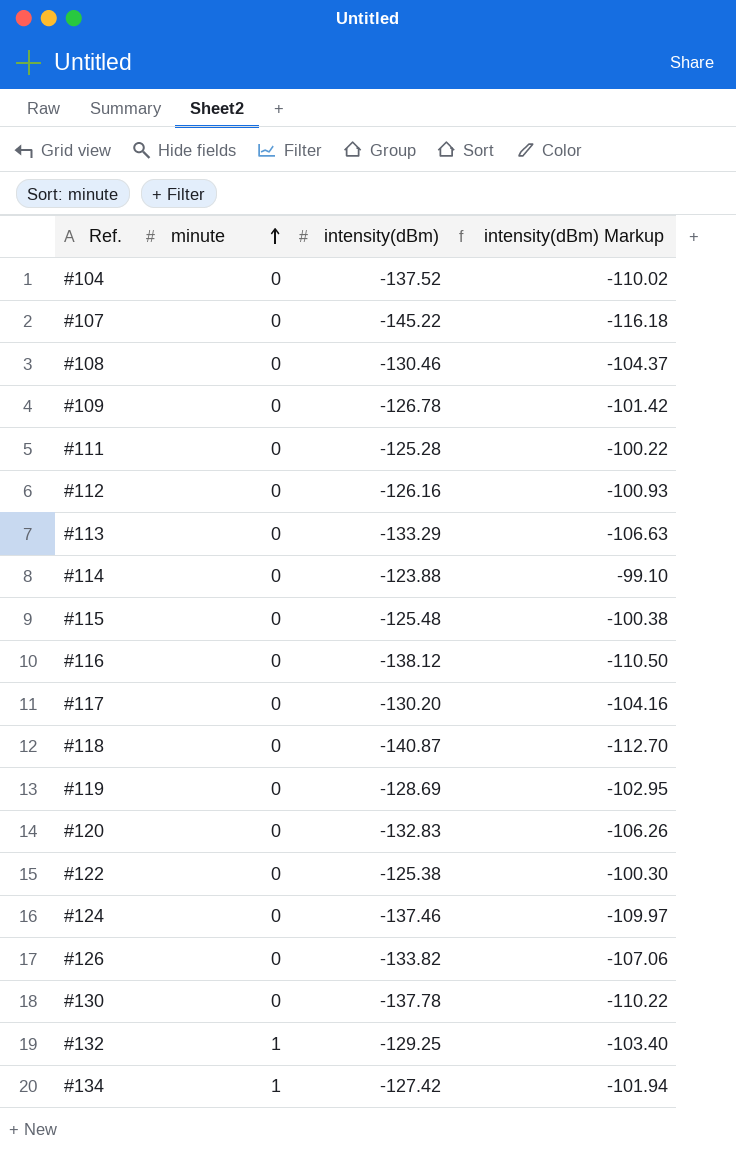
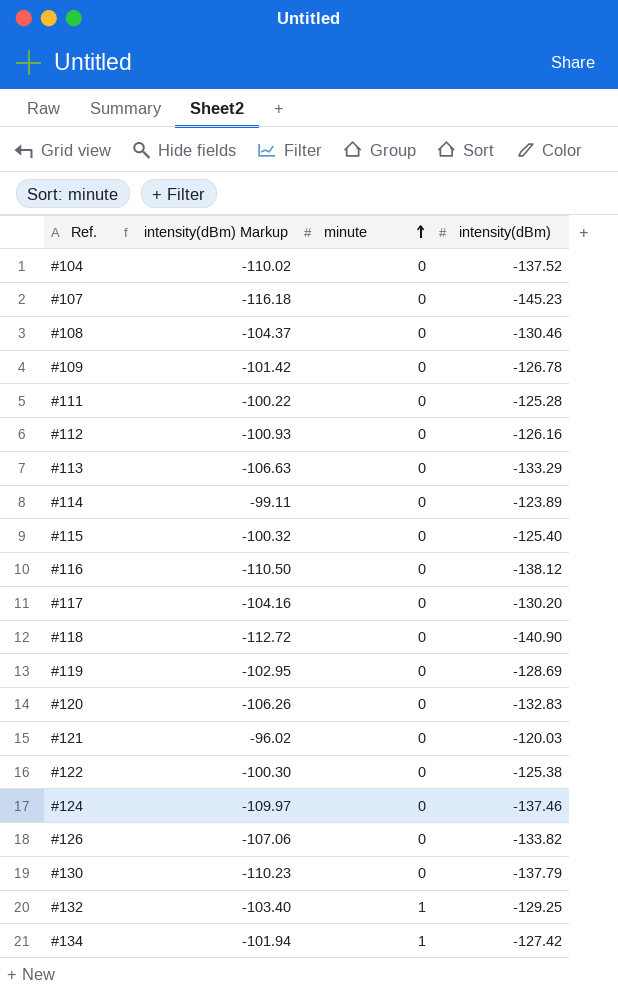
column intensity(dBm) Markup | position: 4 -> 2
#107 | intensity(dBm): -145.22 -> -145.23
#114 | intensity(dBm) Markup: -99.10 -> -99.11
#114 | intensity(dBm): -123.88 -> -123.89
#115 | intensity(dBm) Markup: -100.38 -> -100.32
#115 | intensity(dBm): -125.48 -> -125.40
#118 | intensity(dBm) Markup: -112.70 -> -112.72
#118 | intensity(dBm): -140.87 -> -140.90
row #121: none -> -96.02 | 0 | -120.03
#130 | intensity(dBm) Markup: -110.22 -> -110.23
#130 | intensity(dBm): -137.78 -> -137.79

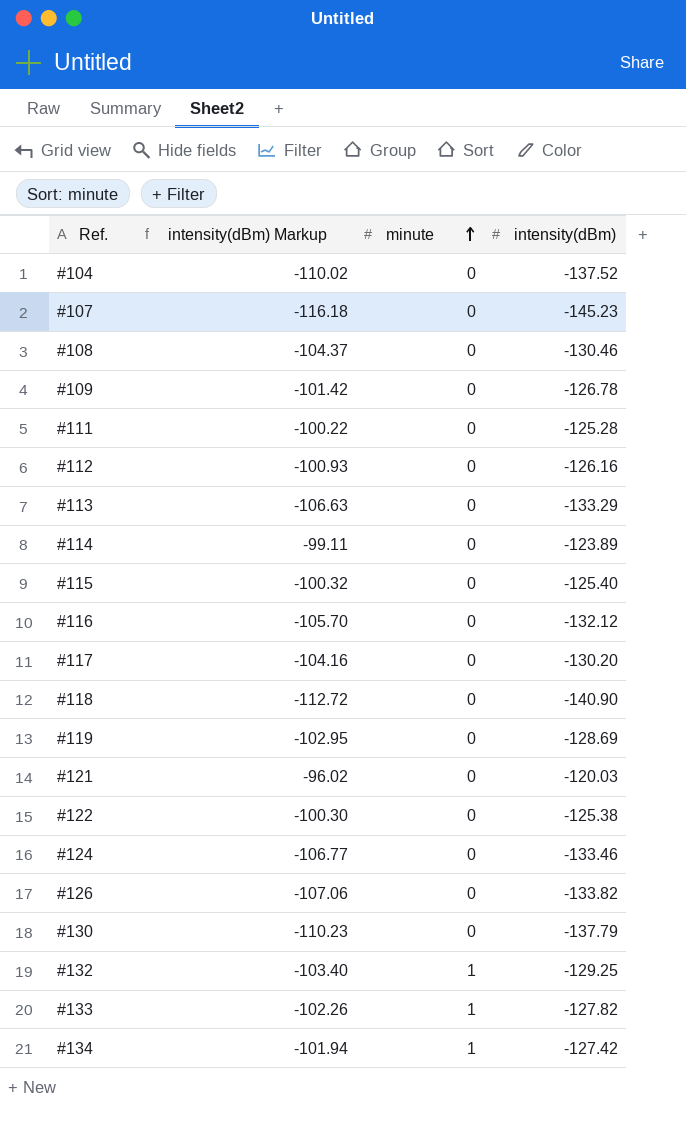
row #120: -106.26 | 0 | -132.83 -> none
#116 | intensity(dBm) Markup: -110.50 -> -105.70
#116 | intensity(dBm): -138.12 -> -132.12
#124 | intensity(dBm) Markup: -109.97 -> -106.77
#124 | intensity(dBm): -137.46 -> -133.46
row #133: none -> -102.26 | 1 | -127.82

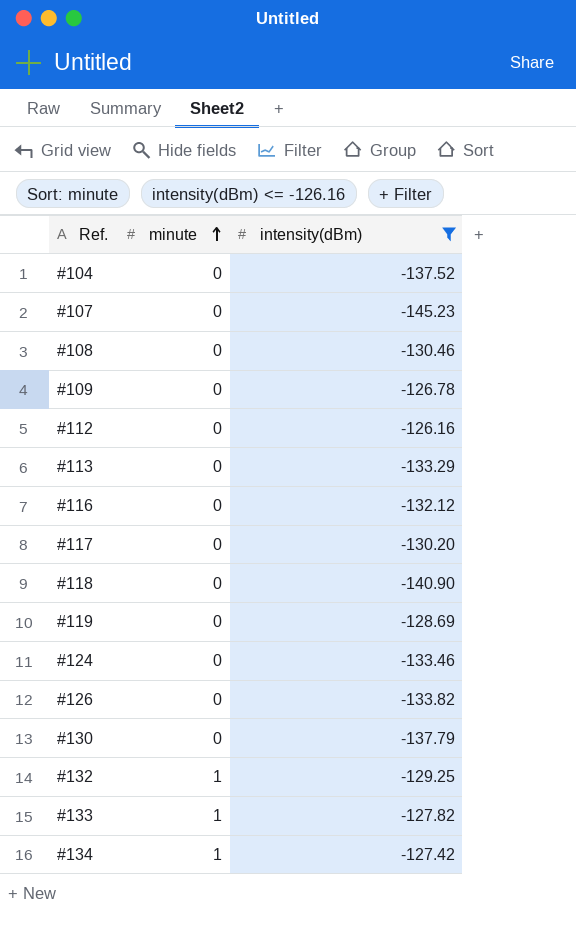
filter: none -> intensity(dBm) <= -126.16
column intensity(dBm) Markup | formula: [intensity(dBm)] * 0.8 -> none

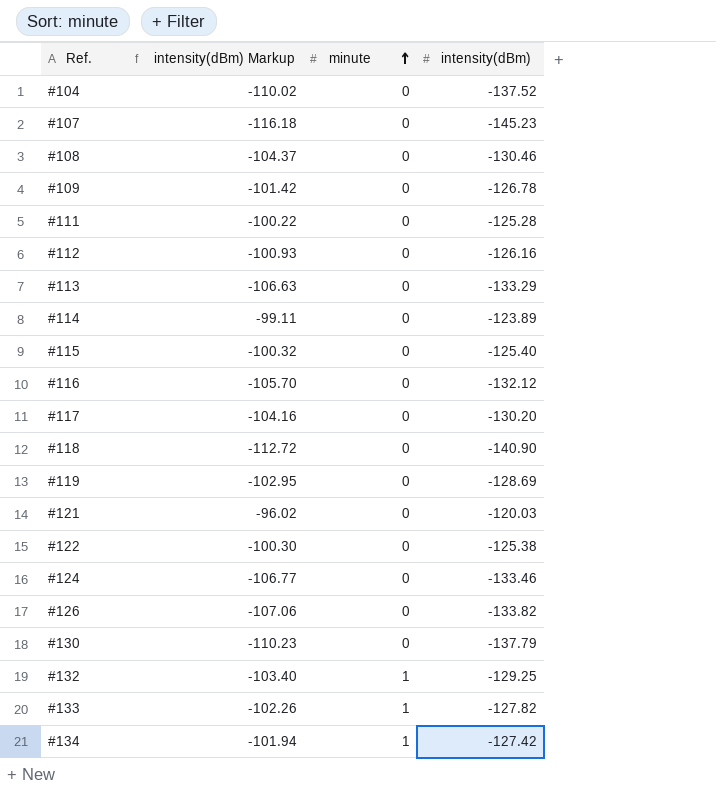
filter: intensity(dBm) <= -126.16 -> none
column intensity(dBm) Markup | formula: none -> [intensity(dBm)] * 0.8

